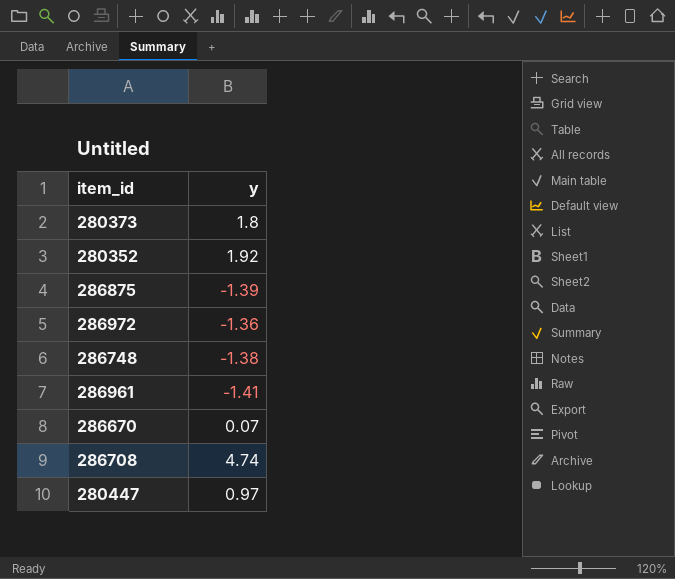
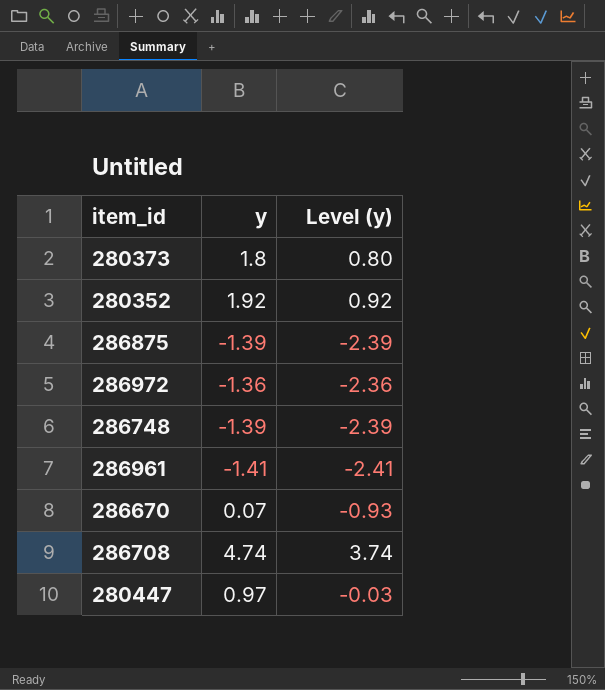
column Level (y) | formula: none -> [y] - 1
286748 | y: -1.38 -> -1.39

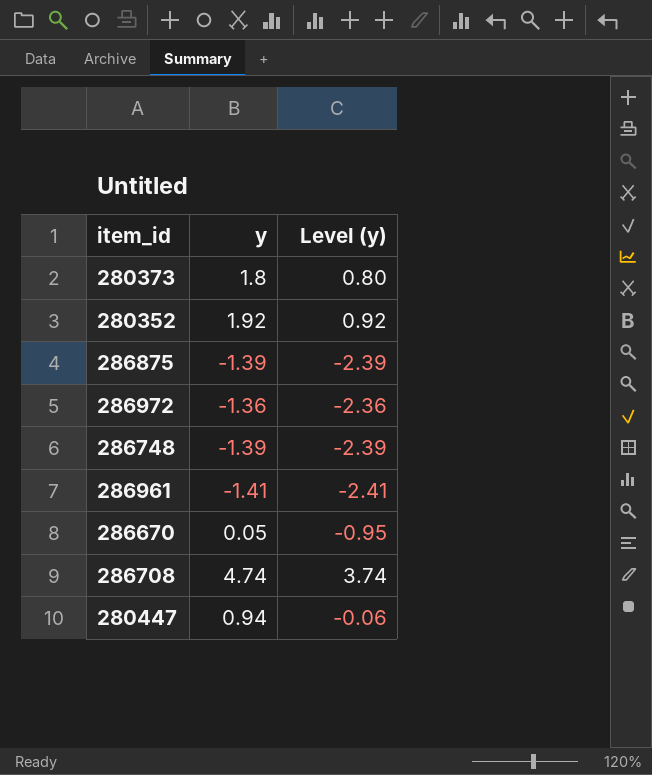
286670 | y: 0.07 -> 0.05
286670 | Level (y): -0.93 -> -0.95
280447 | y: 0.97 -> 0.94
280447 | Level (y): -0.03 -> -0.06

